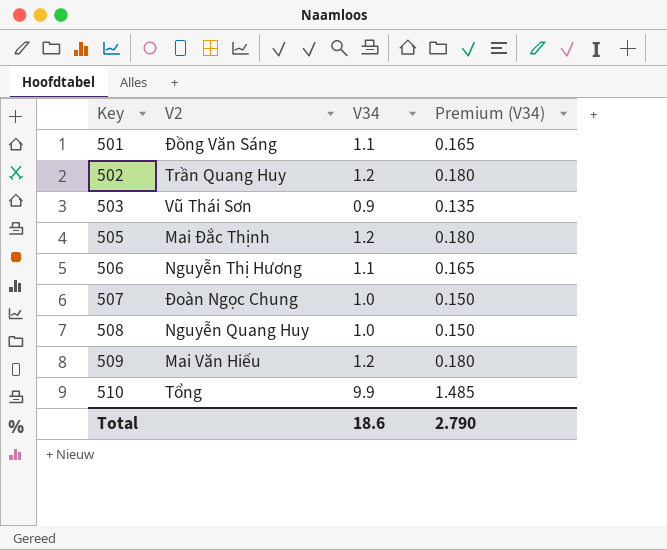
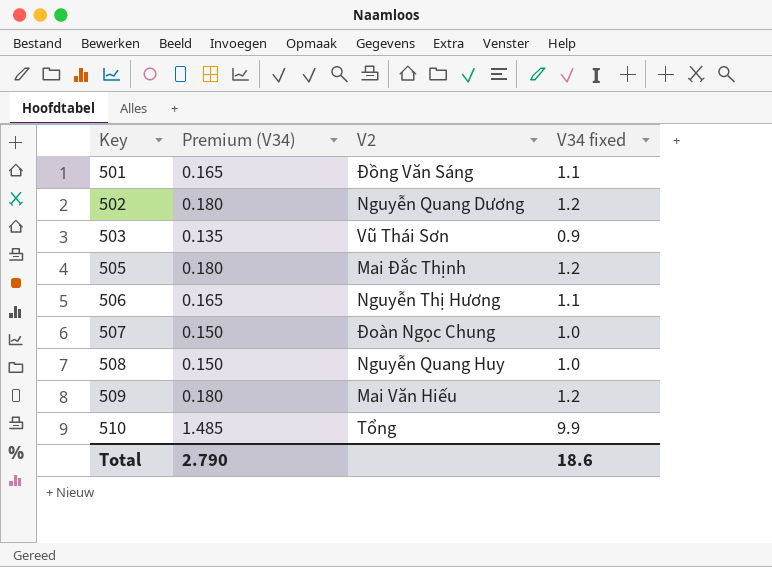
column Premium (V34) | position: 4 -> 2
column name: V34 -> V34 fixed
502 | V2: Trần Quang Huy -> Nguyễn Quang Dương

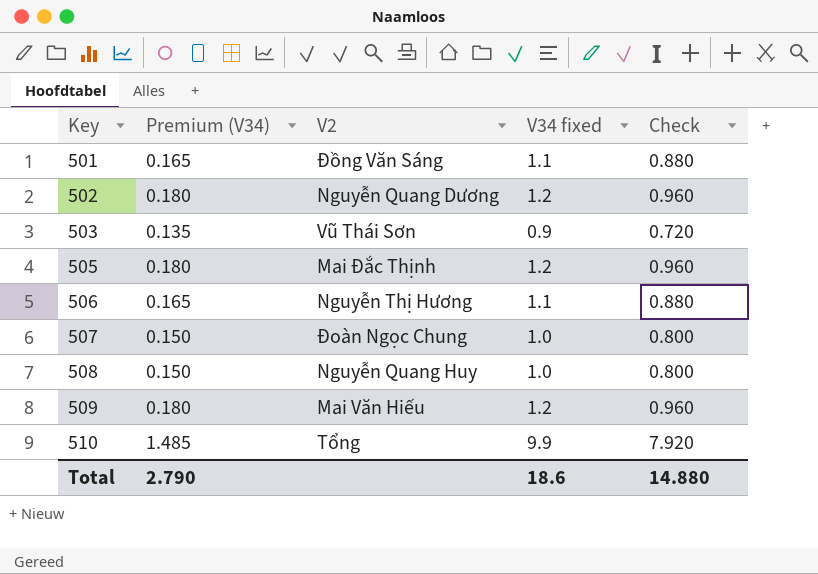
column Check | formula: none -> [V34 fixed] * 0.8

